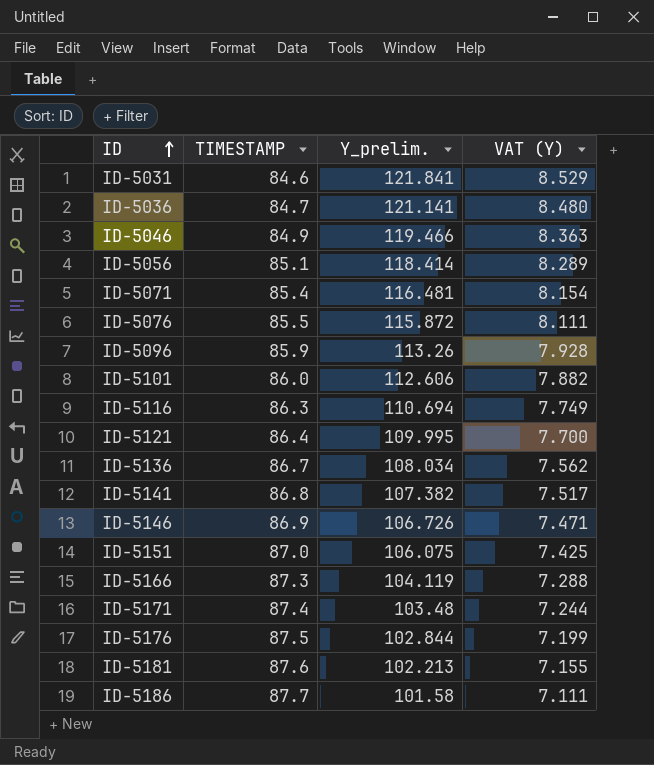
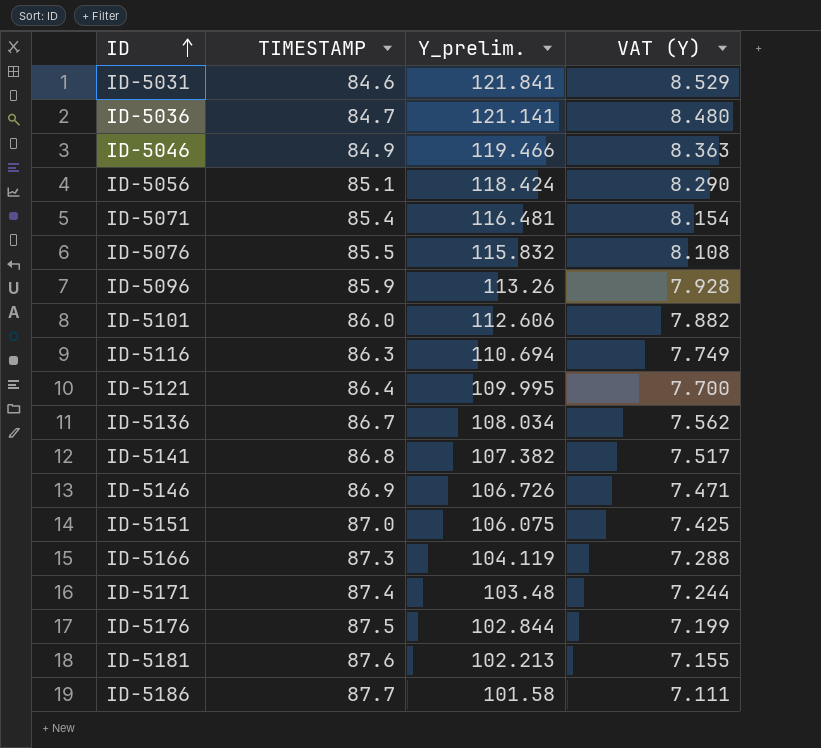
ID-5056 | Y_prelim.: 118.414 -> 118.424
ID-5056 | VAT (Y): 8.289 -> 8.290
ID-5076 | Y_prelim.: 115.872 -> 115.832
ID-5076 | VAT (Y): 8.111 -> 8.108

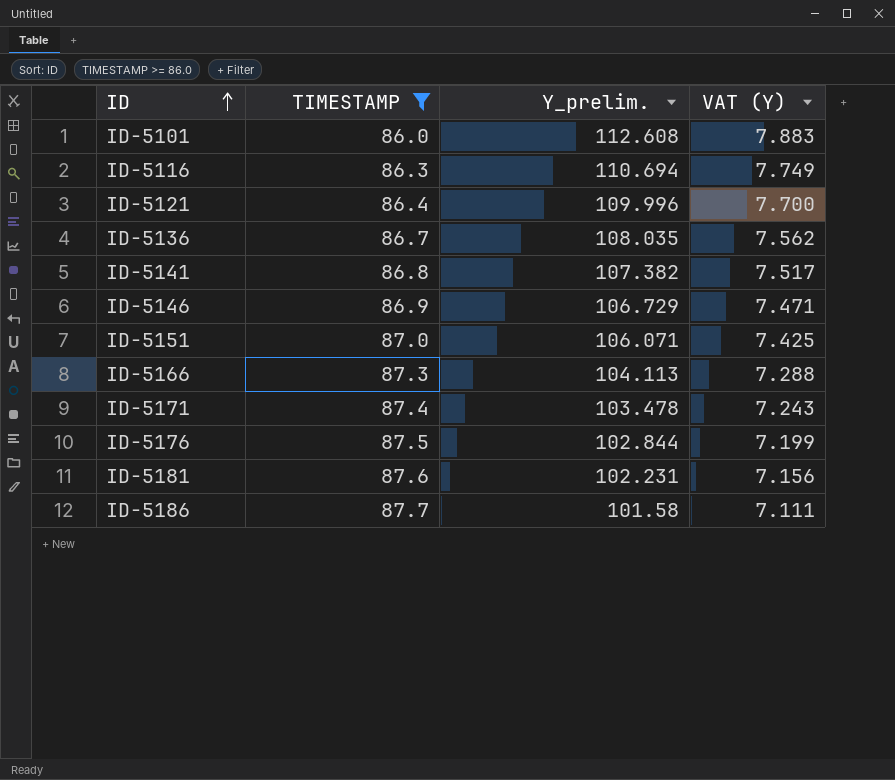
filter: none -> TIMESTAMP >= 86.0
ID-5101 | Y_prelim.: 112.606 -> 112.608
ID-5101 | VAT (Y): 7.882 -> 7.883
ID-5121 | Y_prelim.: 109.995 -> 109.996
ID-5136 | Y_prelim.: 108.034 -> 108.035
ID-5146 | Y_prelim.: 106.726 -> 106.729
ID-5151 | Y_prelim.: 106.075 -> 106.071
ID-5166 | Y_prelim.: 104.119 -> 104.113
ID-5171 | Y_prelim.: 103.48 -> 103.478
ID-5171 | VAT (Y): 7.244 -> 7.243
ID-5181 | Y_prelim.: 102.213 -> 102.231
ID-5181 | VAT (Y): 7.155 -> 7.156

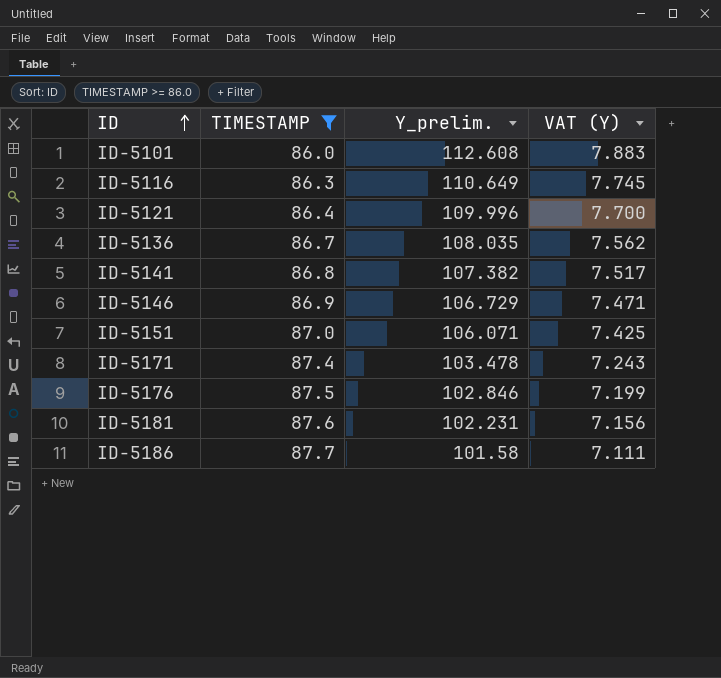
row ID-5166: 87.3 | 104.113 | 7.288 -> none
ID-5116 | Y_prelim.: 110.694 -> 110.649
ID-5116 | VAT (Y): 7.749 -> 7.745
ID-5176 | Y_prelim.: 102.844 -> 102.846

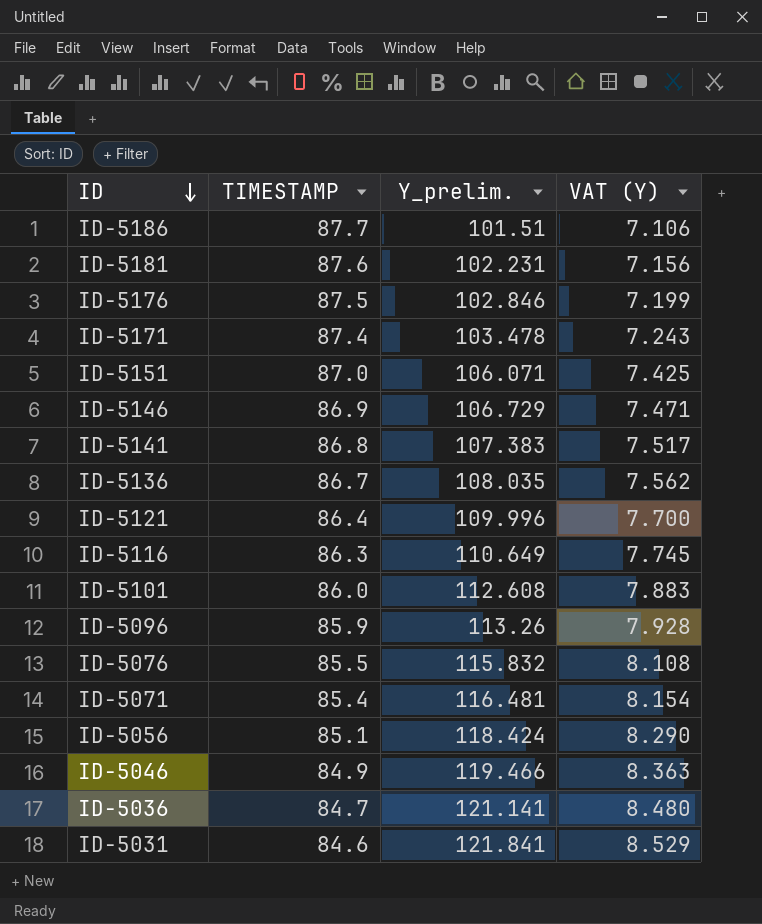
filter: TIMESTAMP >= 86.0 -> none
row order: ID ascending -> ID descending
ID-5186 | Y_prelim.: 101.58 -> 101.51
ID-5186 | VAT (Y): 7.111 -> 7.106
ID-5141 | Y_prelim.: 107.382 -> 107.383

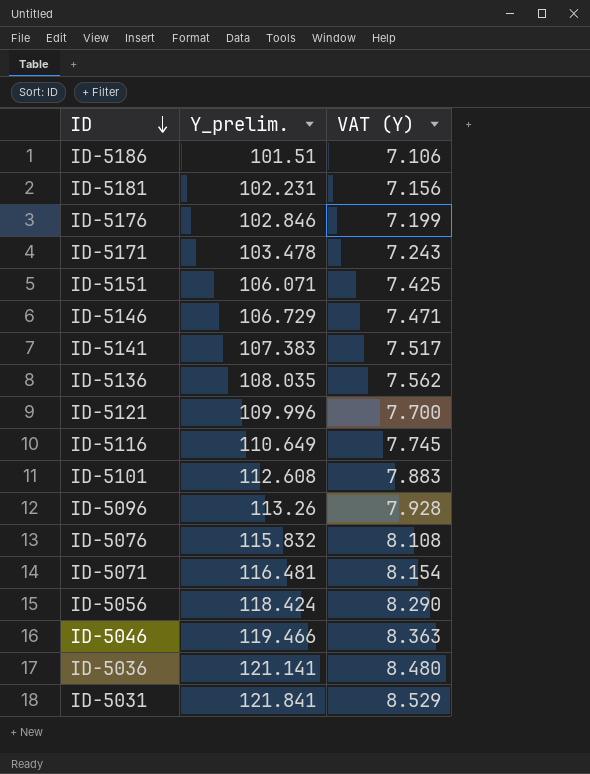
column TIMESTAMP | position: 2 -> none

